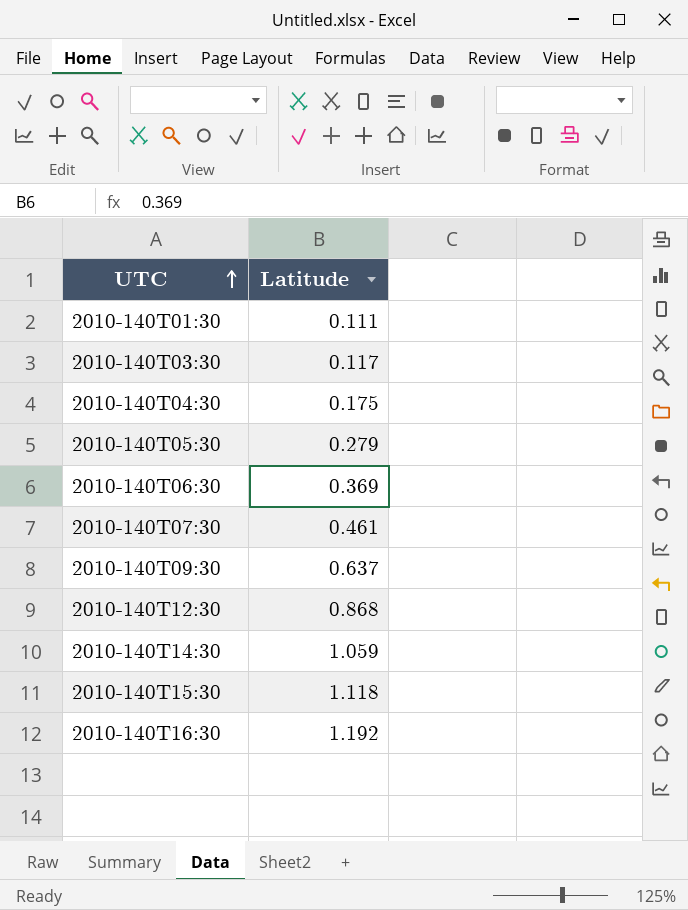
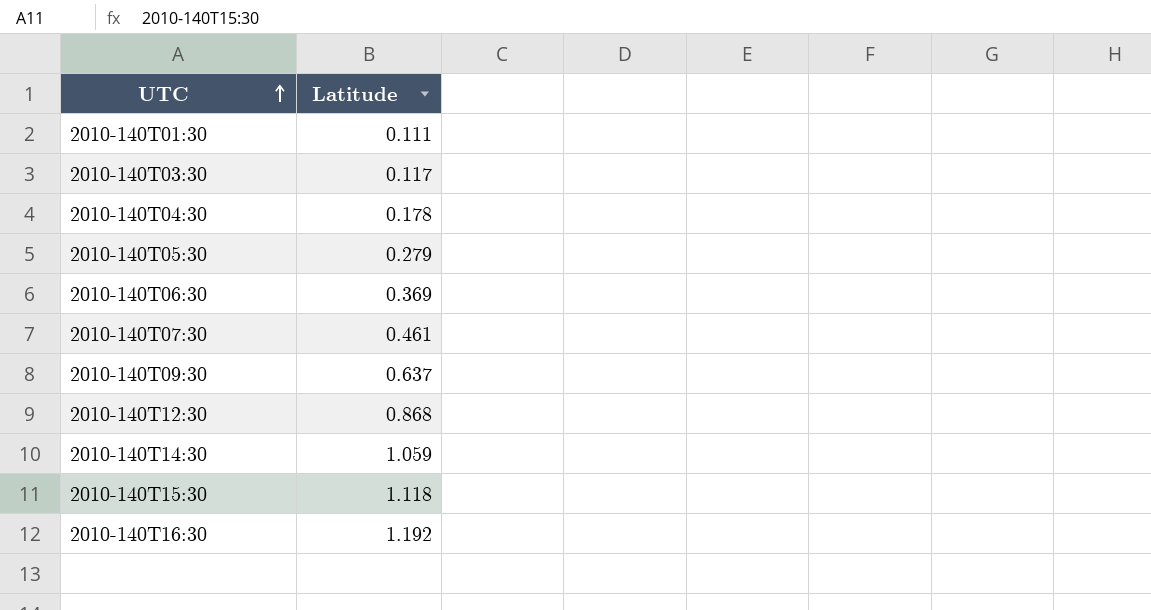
2010-140T04:30 | Latitude: 0.175 -> 0.178

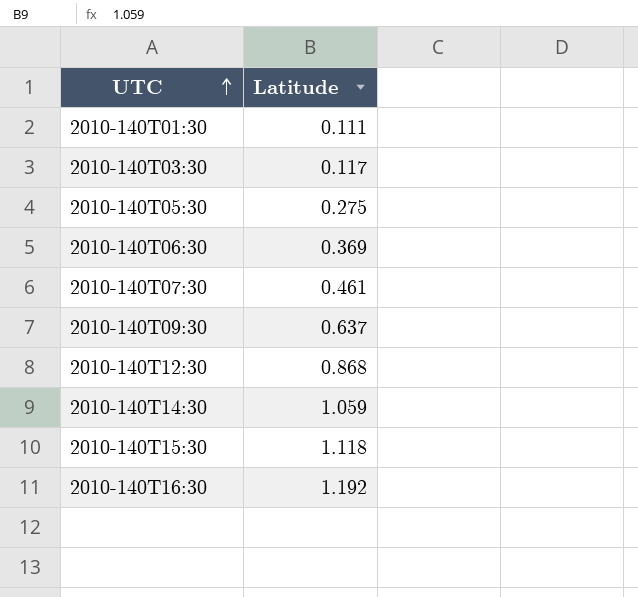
row 2010-140T04:30: 0.178 -> none
2010-140T05:30 | Latitude: 0.279 -> 0.275

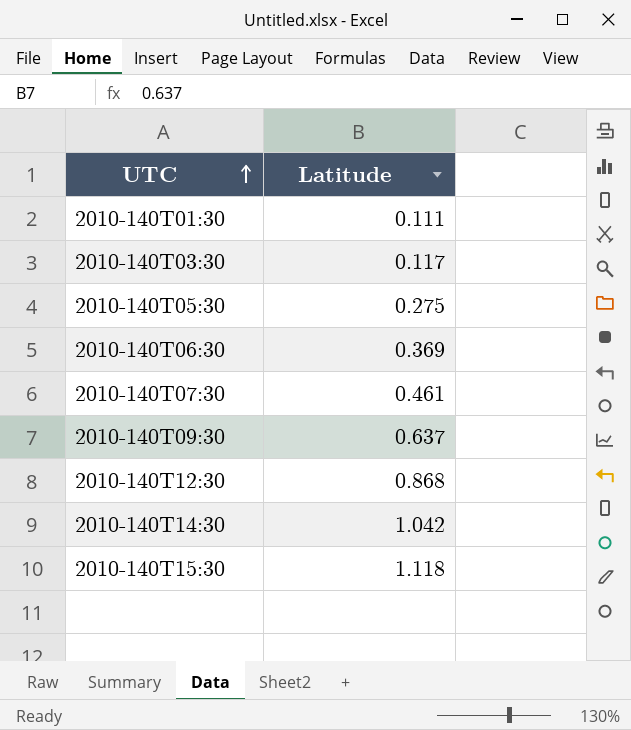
row 2010-140T16:30: 1.192 -> none
2010-140T14:30 | Latitude: 1.059 -> 1.042

